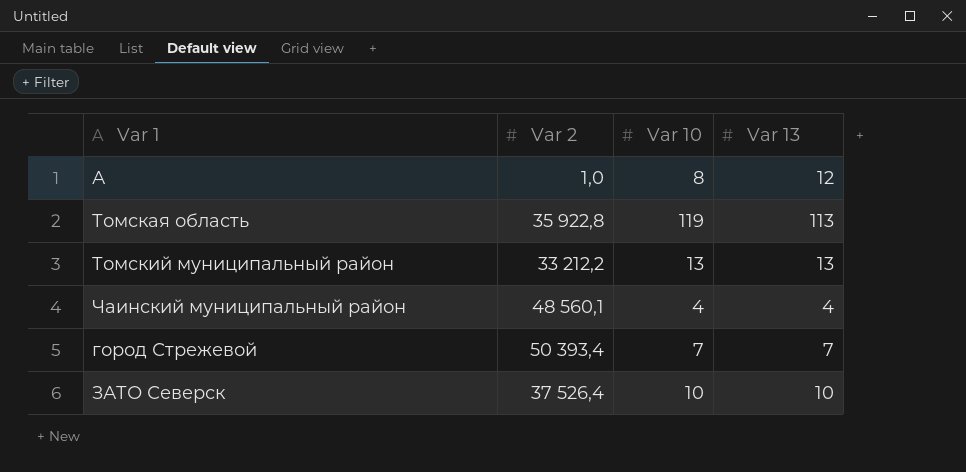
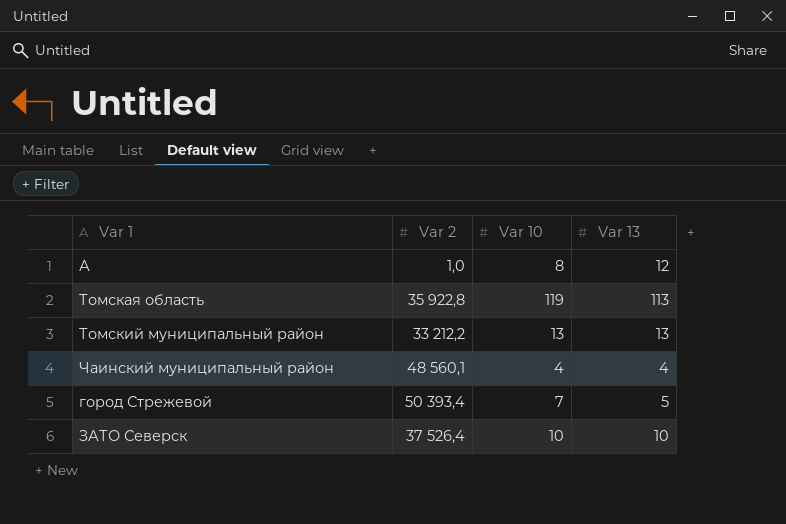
город Стрежевой | Var 13: 7 -> 5

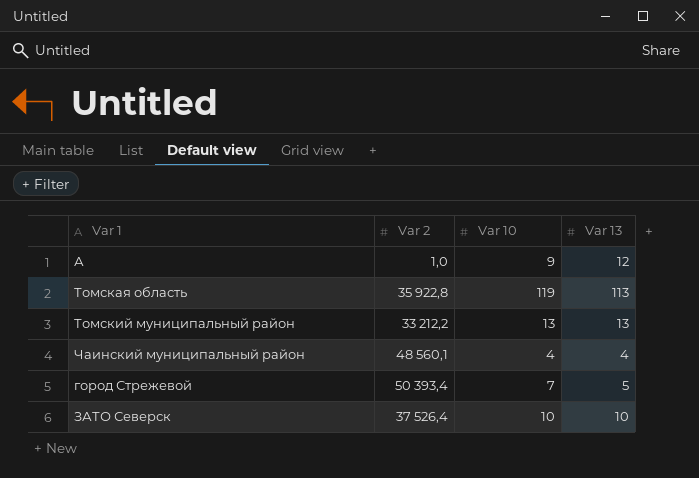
А | Var 10: 8 -> 9

